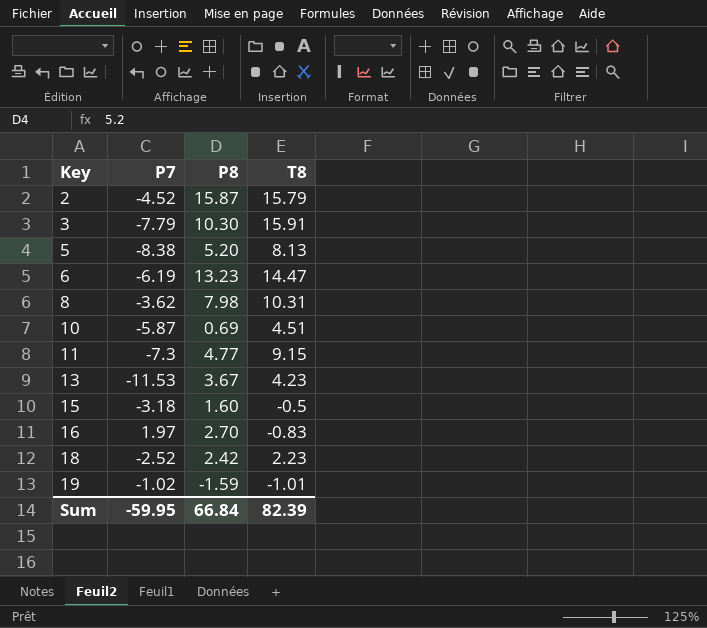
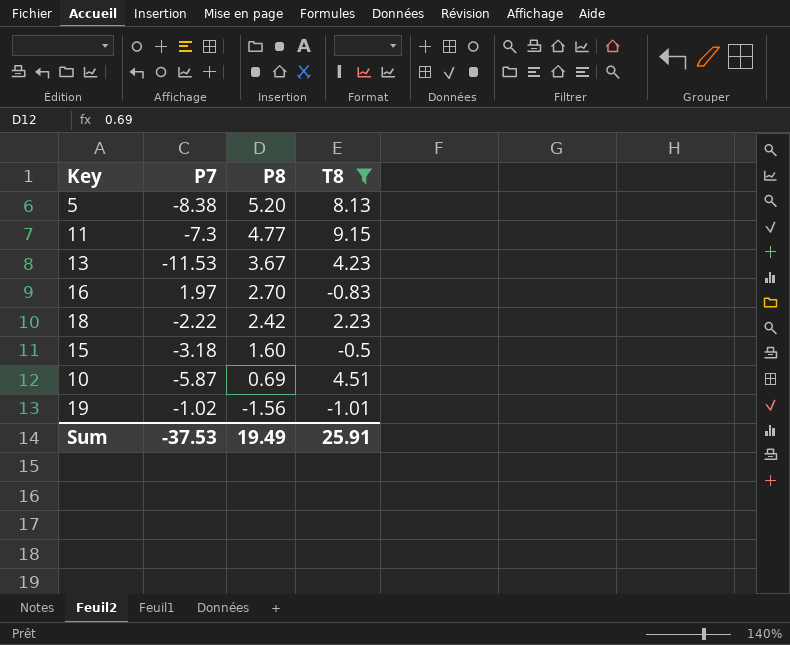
filter: none -> T8 <= 9.15
row order: Key ascending -> P8 descending
18 | P7: -2.52 -> -2.22
19 | P8: -1.59 -> -1.56
Sum | P7: -59.95 -> -37.53
Sum | P8: 66.84 -> 19.49
Sum | T8: 82.39 -> 25.91

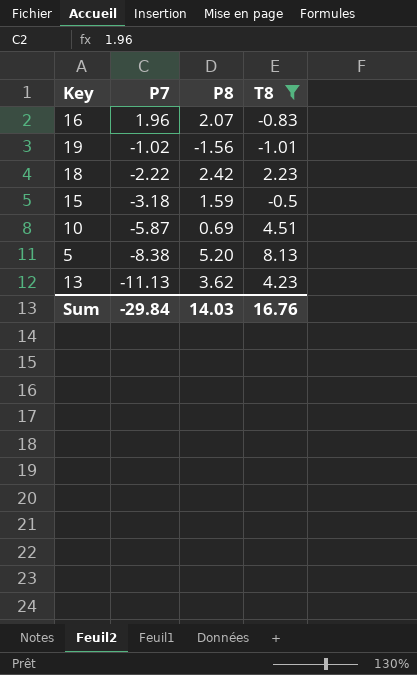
row order: P8 descending -> P7 descending
row 11: -7.3 | 4.77 | 9.15 -> none
16 | P7: 1.97 -> 1.96
16 | P8: 2.70 -> 2.07
15 | P8: 1.60 -> 1.59
13 | P7: -11.53 -> -11.13
13 | P8: 3.67 -> 3.62
Sum | P7: -37.53 -> -29.84
Sum | P8: 19.49 -> 14.03
Sum | T8: 25.91 -> 16.76

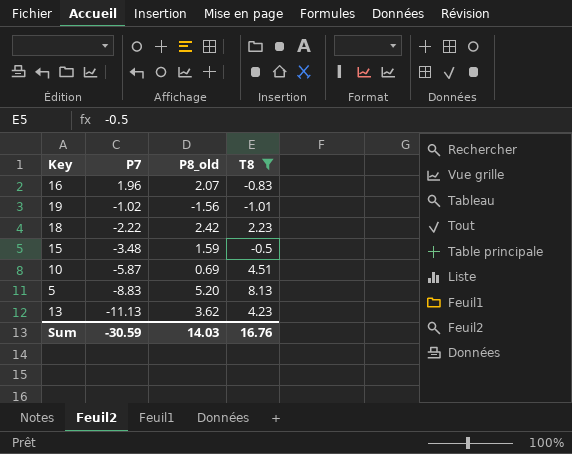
column name: P8 -> P8_old
15 | P7: -3.18 -> -3.48
5 | P7: -8.38 -> -8.83
Sum | P7: -29.84 -> -30.59

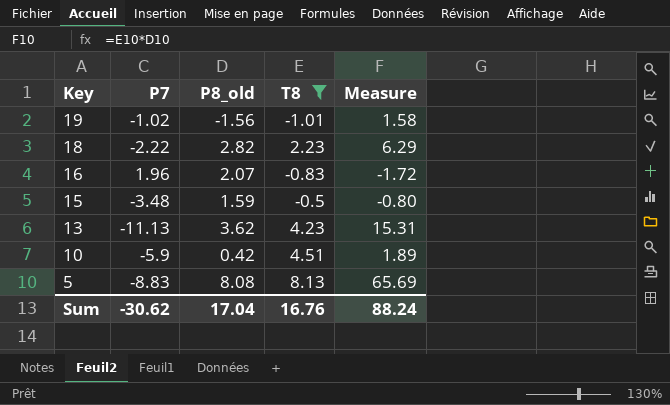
row order: P7 descending -> Key descending
column Measure | formula: none -> [P8_old] * [T8]
18 | P8_old: 2.42 -> 2.82
10 | P7: -5.87 -> -5.9
10 | P8_old: 0.69 -> 0.42
5 | P8_old: 5.20 -> 8.08
Sum | P7: -30.59 -> -30.62
Sum | P8_old: 14.03 -> 17.04

